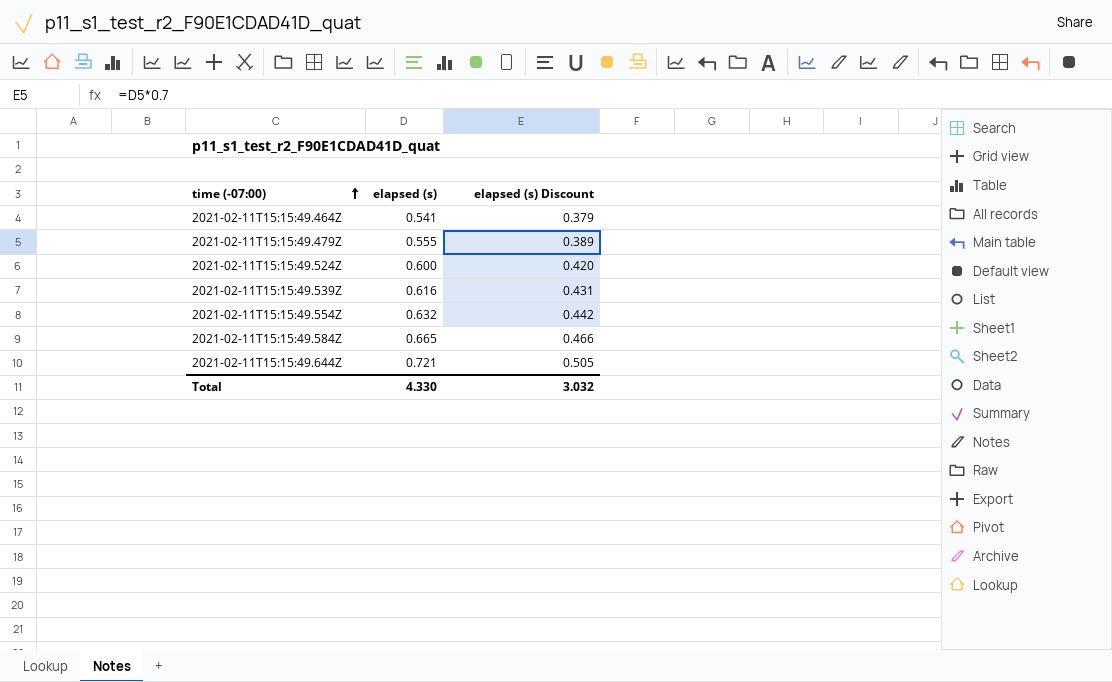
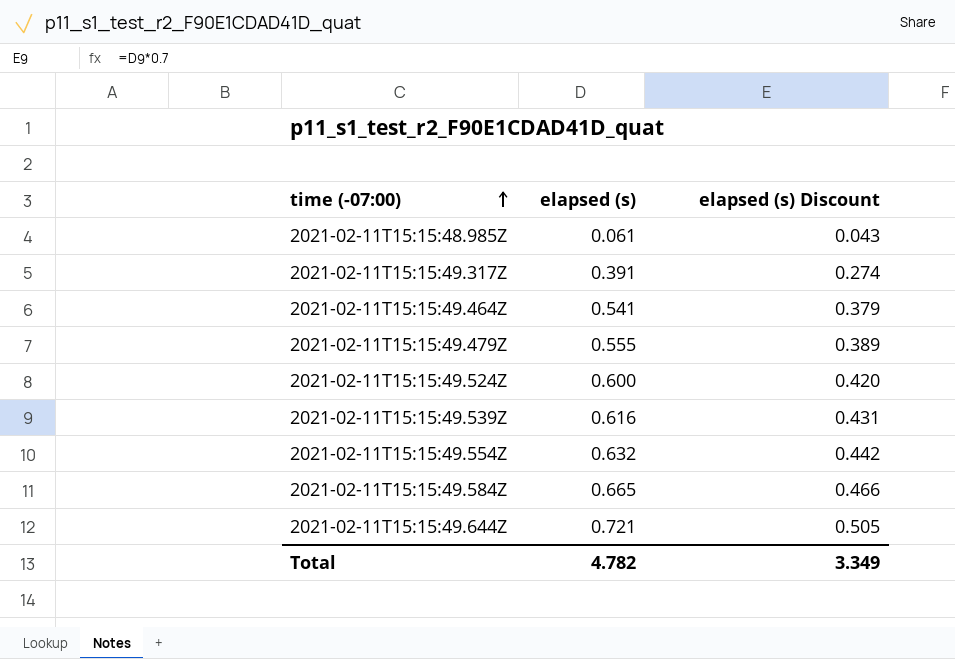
row 2021-02-11T15:15:48.985Z: none -> 0.061 | 0.043
row 2021-02-11T15:15:49.317Z: none -> 0.391 | 0.274
Total | elapsed (s): 4.330 -> 4.782
Total | elapsed (s) Discount: 3.032 -> 3.349

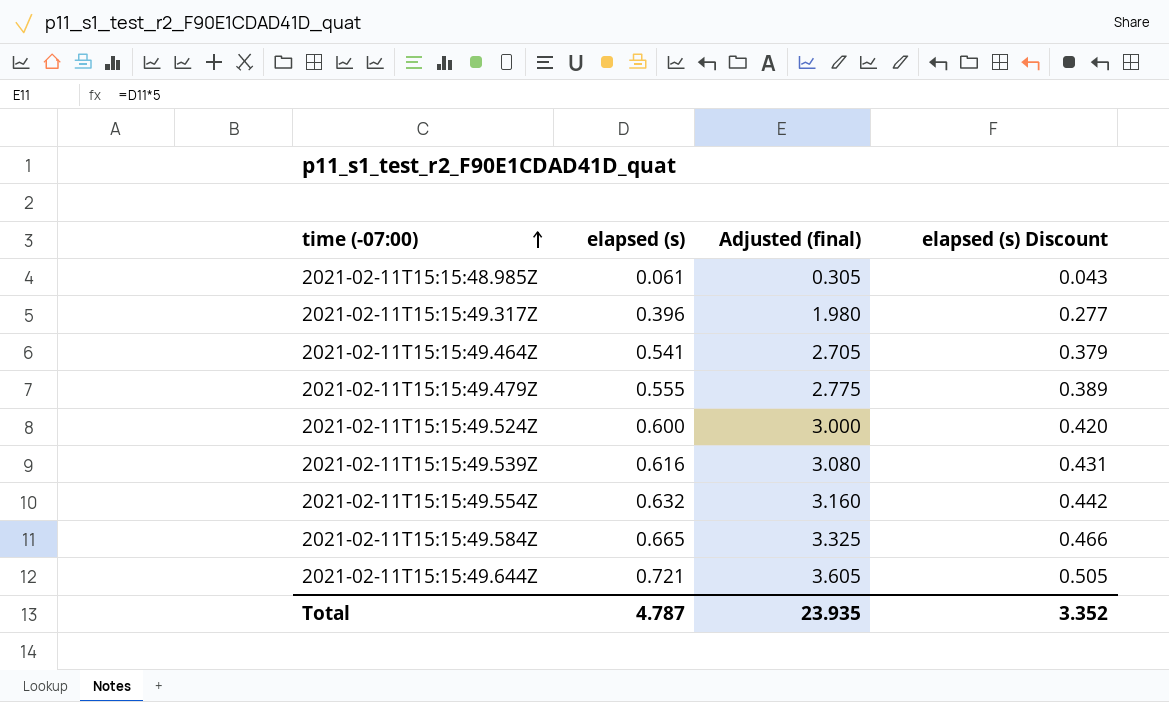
column Adjusted (final) | formula: none -> [elapsed (s)] * 5
2021-02-11T15:15:49.317Z | elapsed (s): 0.391 -> 0.396
2021-02-11T15:15:49.317Z | elapsed (s) Discount: 0.274 -> 0.277
Total | elapsed (s): 4.782 -> 4.787
Total | elapsed (s) Discount: 3.349 -> 3.352

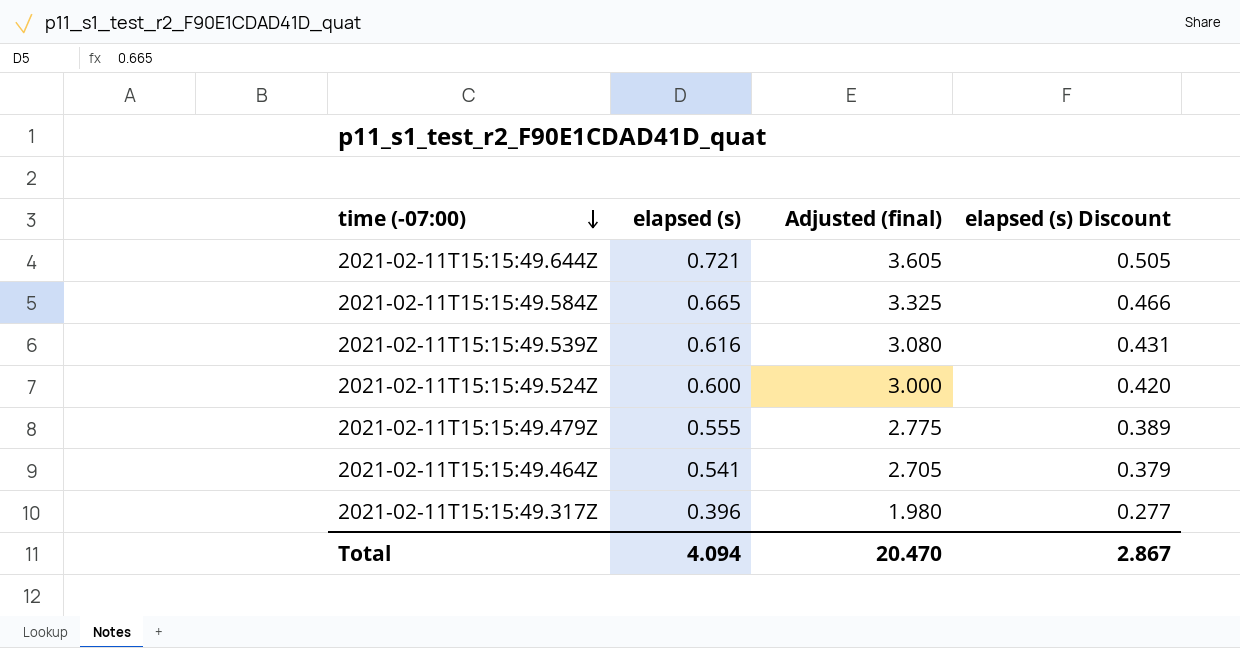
row order: time (-07:00) ascending -> time (-07:00) descending
row 2021-02-11T15:15:48.985Z: 0.061 | 0.305 | 0.043 -> none
row 2021-02-11T15:15:49.554Z: 0.632 | 3.160 | 0.442 -> none
Total | elapsed (s): 4.787 -> 4.094
Total | Adjusted (final): 23.935 -> 20.470
Total | elapsed (s) Discount: 3.352 -> 2.867

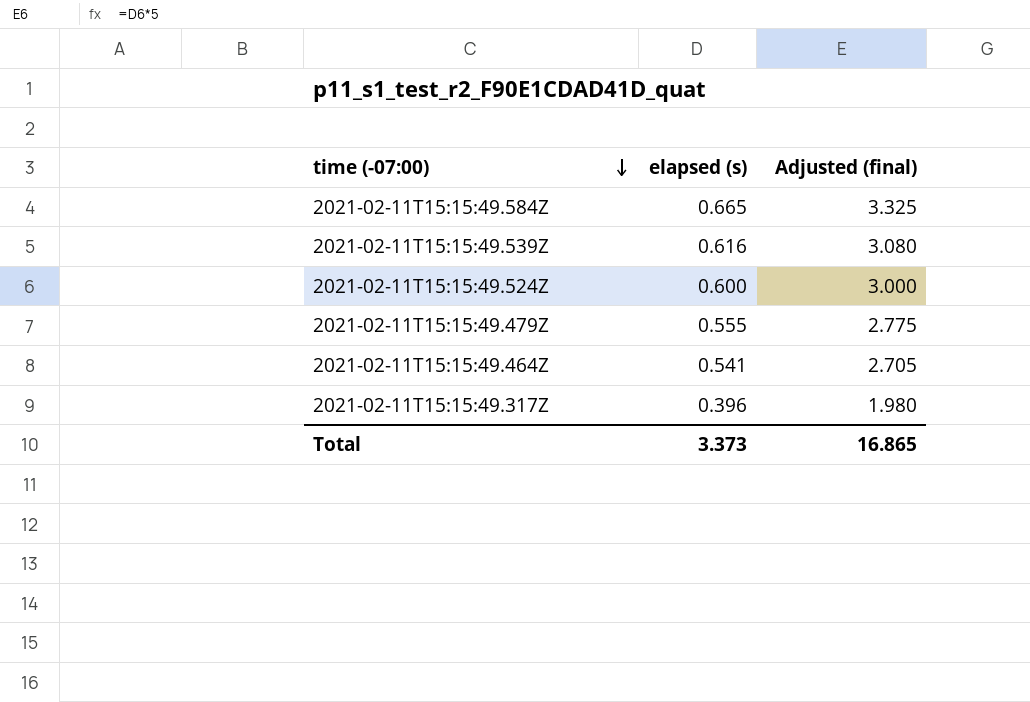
column elapsed (s) Discount | formula: [elapsed (s)] * 0.7 -> none
row 2021-02-11T15:15:49.644Z: 0.721 | 3.605 | 0.505 -> none
Total | elapsed (s): 4.094 -> 3.373
Total | Adjusted (final): 20.470 -> 16.865

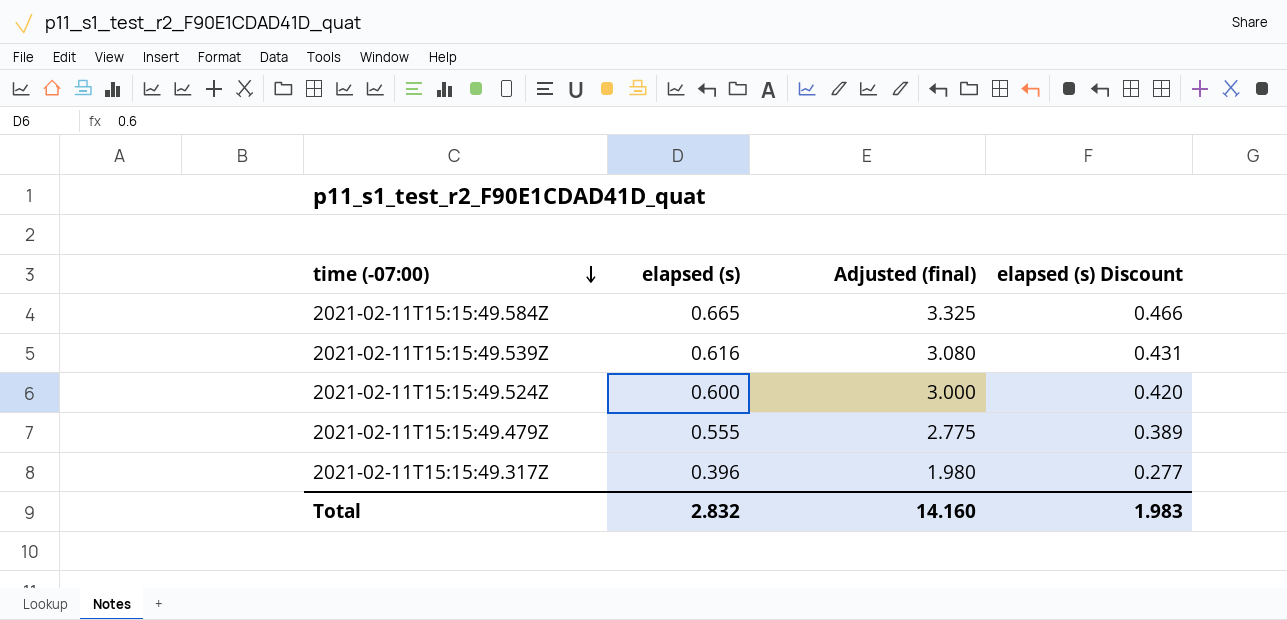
column elapsed (s) Discount | formula: none -> [elapsed (s)] * 0.7
row 2021-02-11T15:15:49.464Z: 0.541 | 2.705 -> none
Total | elapsed (s): 3.373 -> 2.832
Total | Adjusted (final): 16.865 -> 14.160

